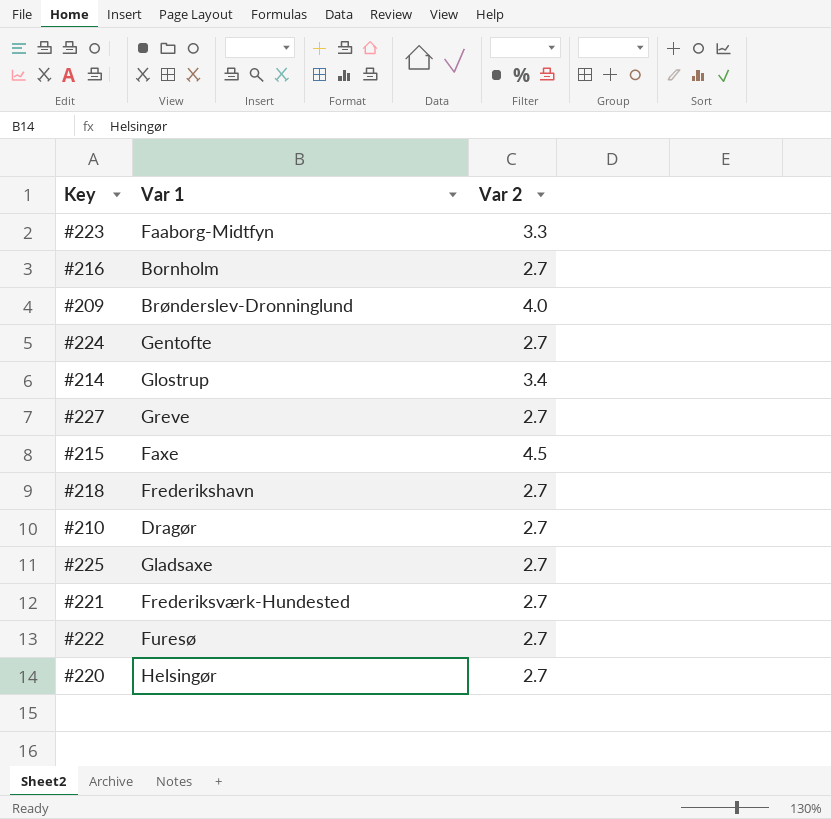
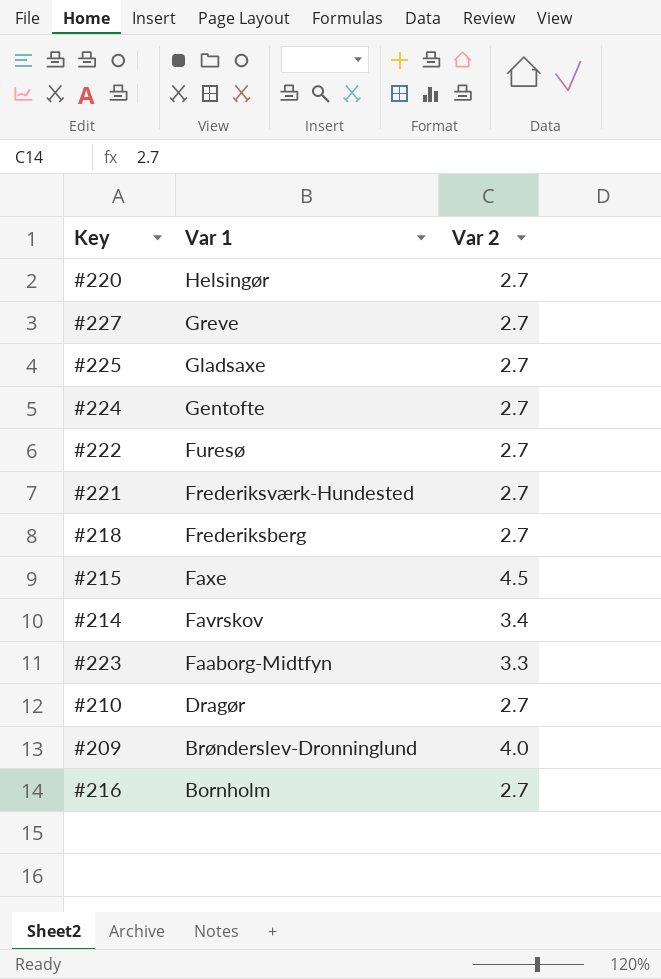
row order: none -> Var 1 descending
#218 | Var 1: Frederikshavn -> Frederiksberg
#214 | Var 1: Glostrup -> Favrskov

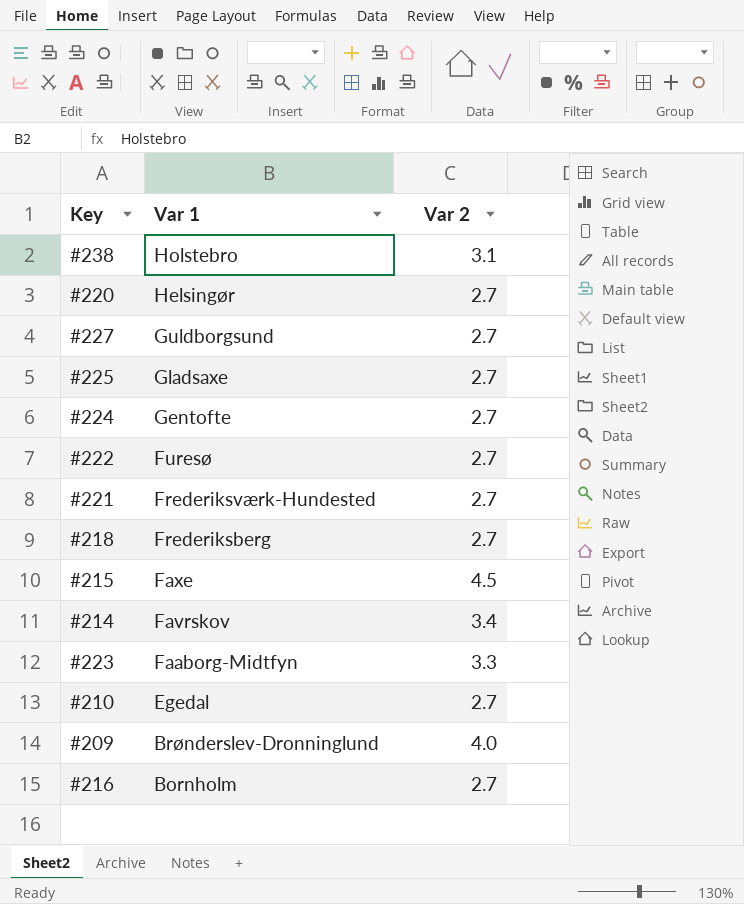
row #238: none -> Holstebro | 3.1
#227 | Var 1: Greve -> Guldborgsund
#210 | Var 1: Dragør -> Egedal

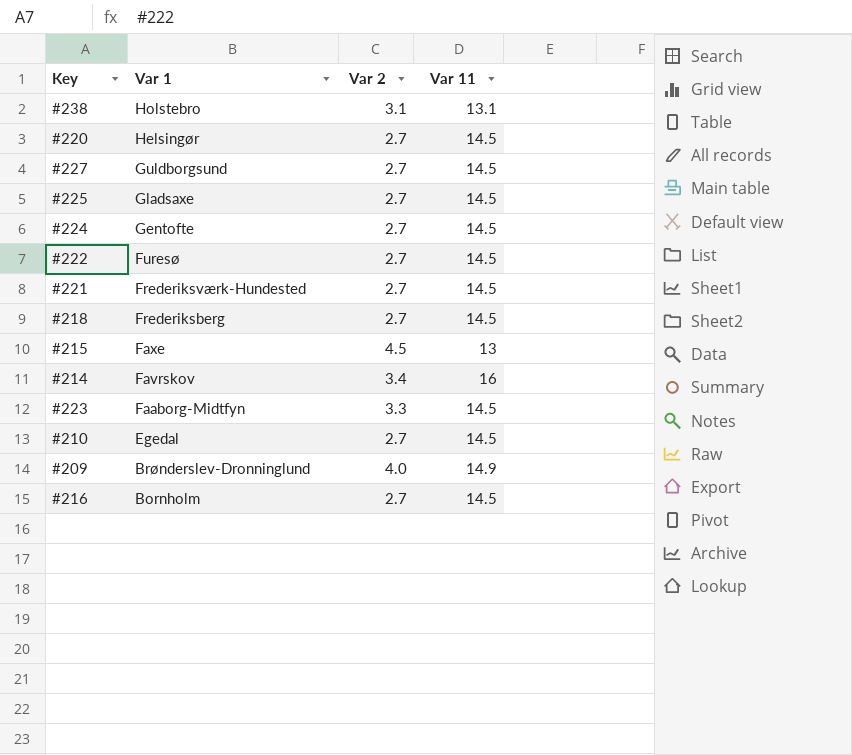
column Var 11 | position: none -> 4

